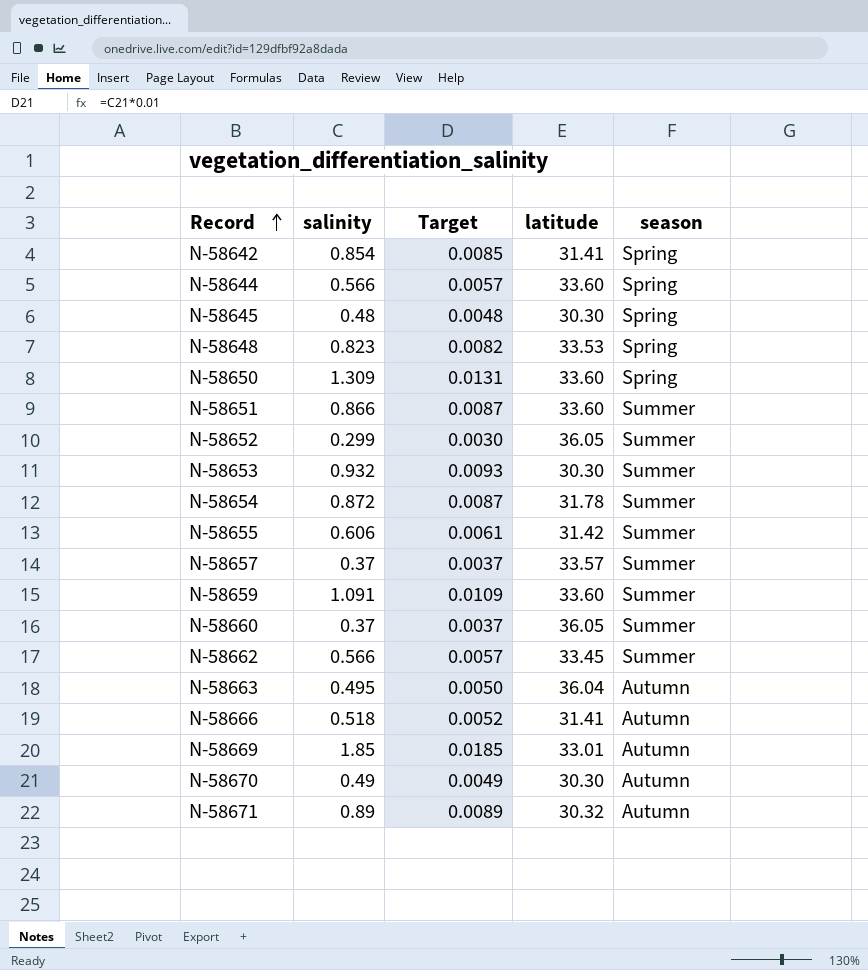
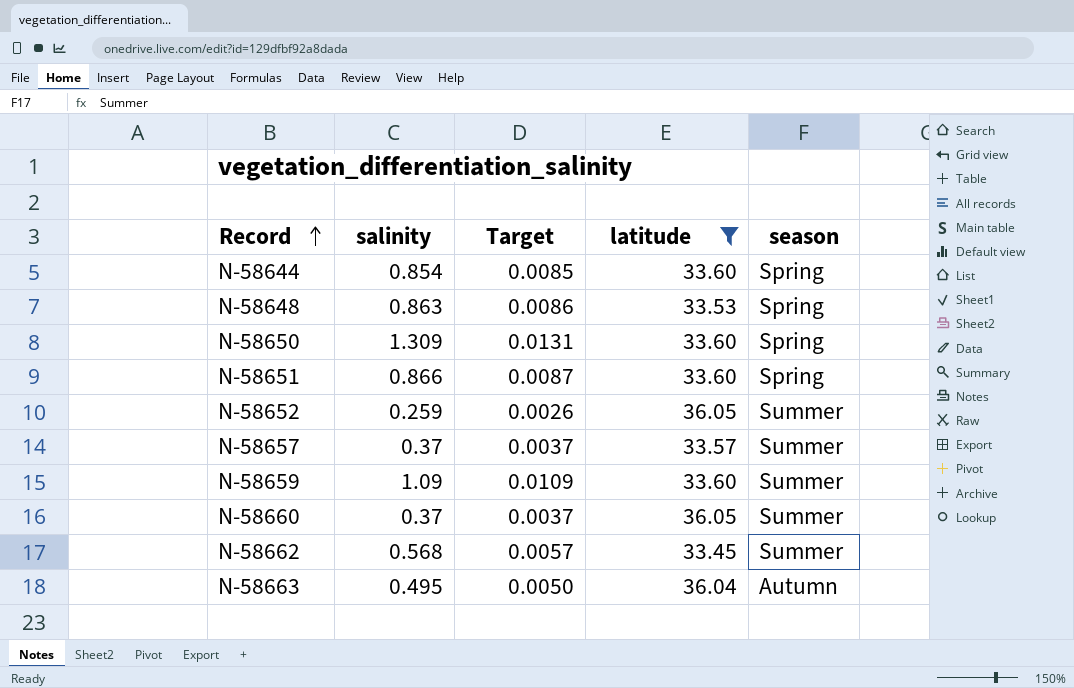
filter: none -> latitude >= 33.45
N-58644 | salinity: 0.566 -> 0.854
N-58644 | Target: 0.0057 -> 0.0085
N-58648 | salinity: 0.823 -> 0.863
N-58648 | Target: 0.0082 -> 0.0086
N-58651 | season: Summer -> Spring
N-58652 | salinity: 0.299 -> 0.259
N-58652 | Target: 0.0030 -> 0.0026
N-58659 | salinity: 1.091 -> 1.09
N-58662 | salinity: 0.566 -> 0.568

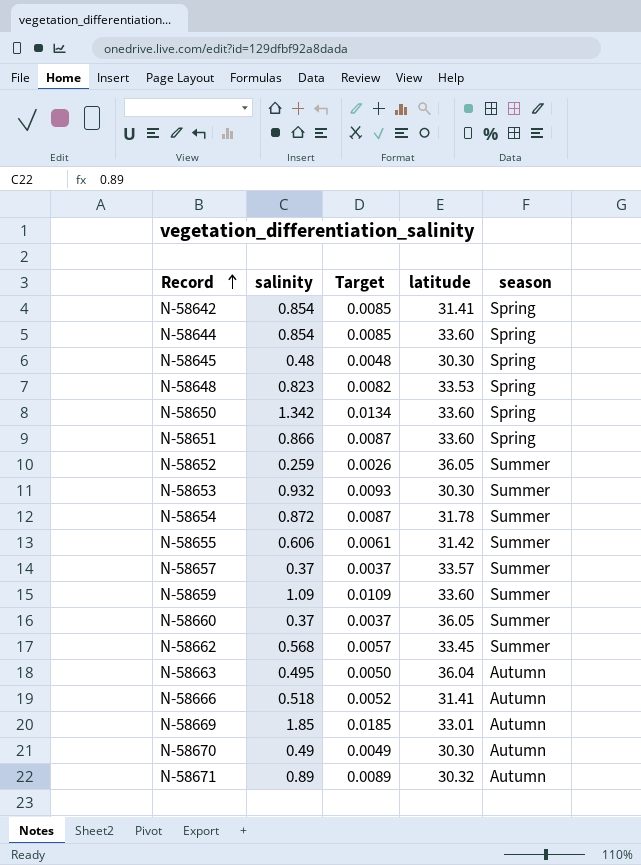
filter: latitude >= 33.45 -> none
N-58648 | salinity: 0.863 -> 0.823
N-58648 | Target: 0.0086 -> 0.0082
N-58650 | salinity: 1.309 -> 1.342
N-58650 | Target: 0.0131 -> 0.0134

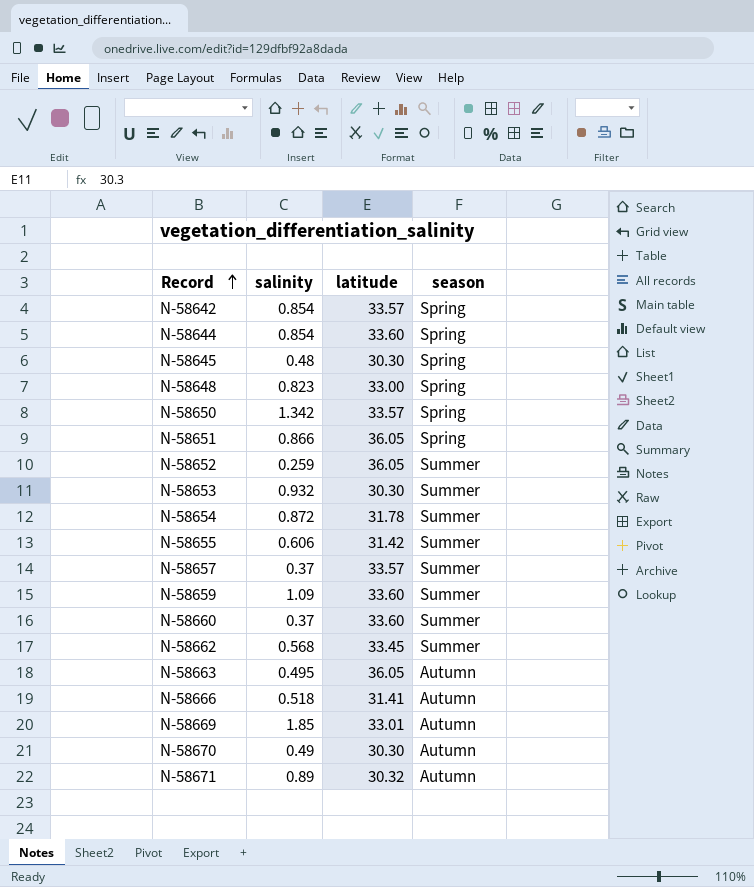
column Target | formula: [salinity] * 0.01 -> none
N-58642 | latitude: 31.41 -> 33.57
N-58648 | latitude: 33.53 -> 33.00
N-58650 | latitude: 33.60 -> 33.57
N-58651 | latitude: 33.60 -> 36.05
N-58660 | latitude: 36.05 -> 33.60
N-58663 | latitude: 36.04 -> 36.05

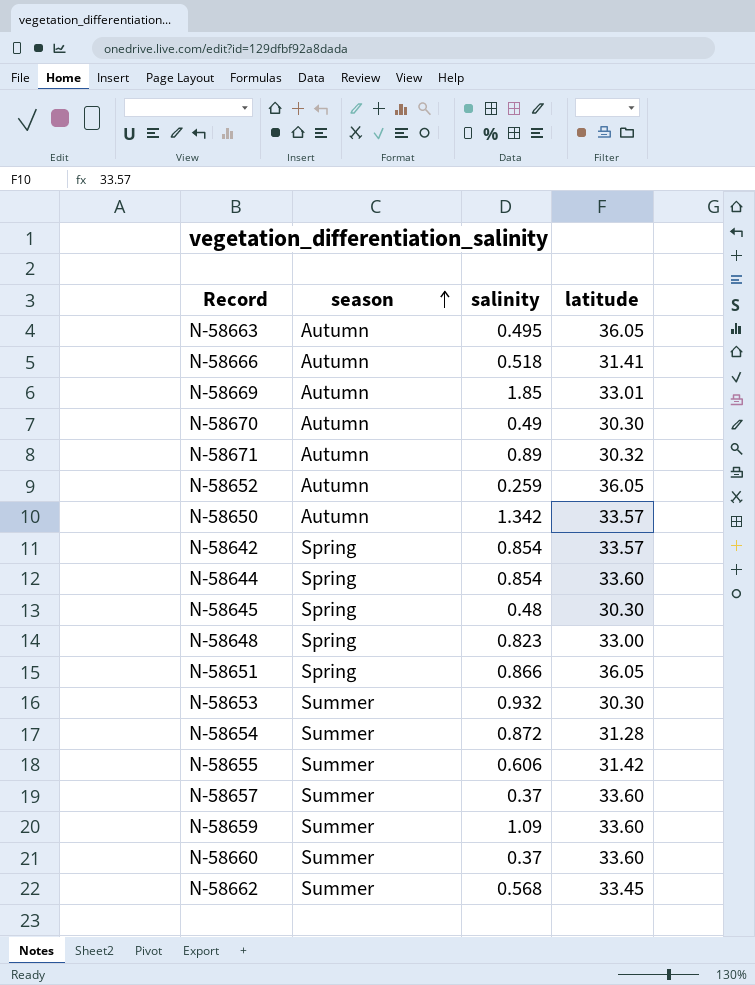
row order: Record ascending -> season ascending
column season | position: 4 -> 2
N-58652 | season: Summer -> Autumn
N-58650 | season: Spring -> Autumn
N-58654 | latitude: 31.78 -> 31.28
N-58657 | latitude: 33.57 -> 33.60

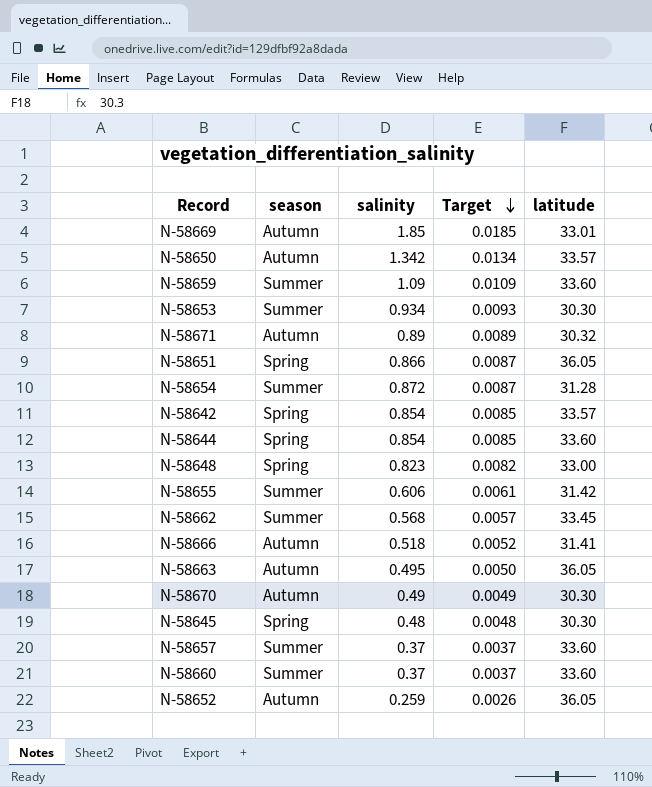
row order: season ascending -> Target descending
column Target | formula: none -> [salinity] * 0.01
N-58653 | salinity: 0.932 -> 0.934

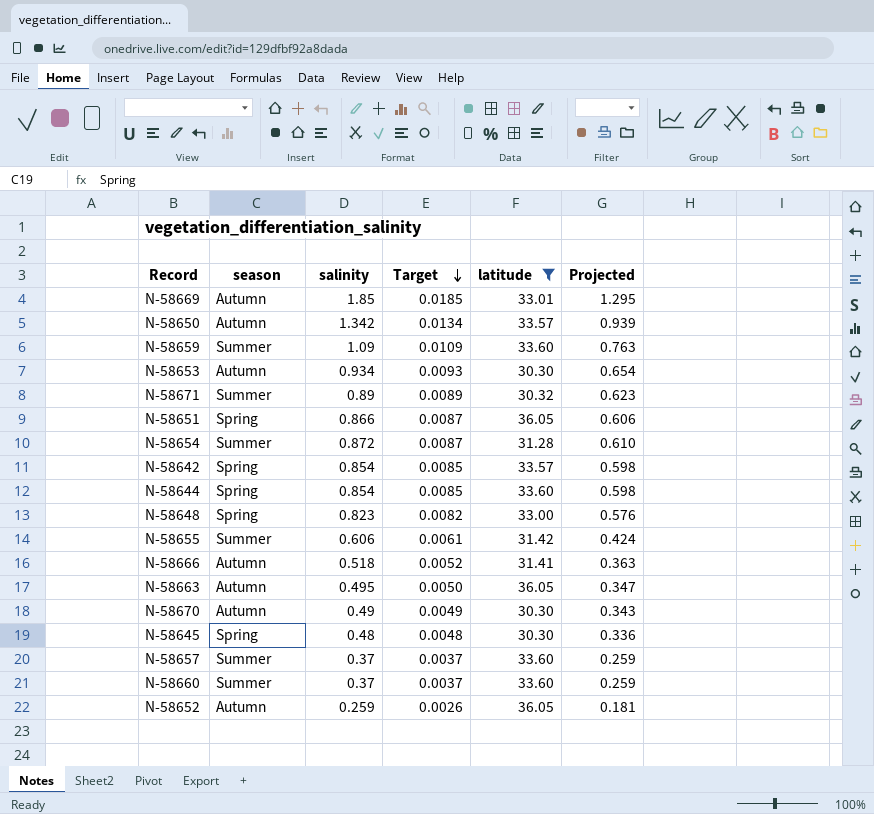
filter: none -> latitude != 33.45
column Projected | formula: none -> [salinity] * 0.7
N-58653 | season: Summer -> Autumn
N-58671 | season: Autumn -> Summer

